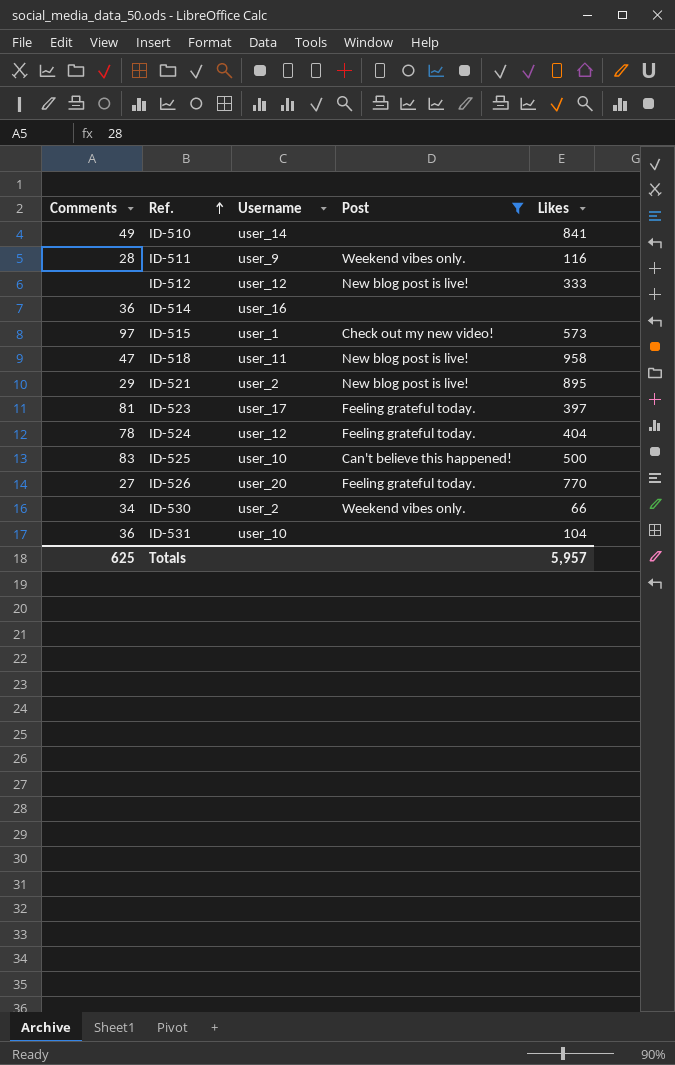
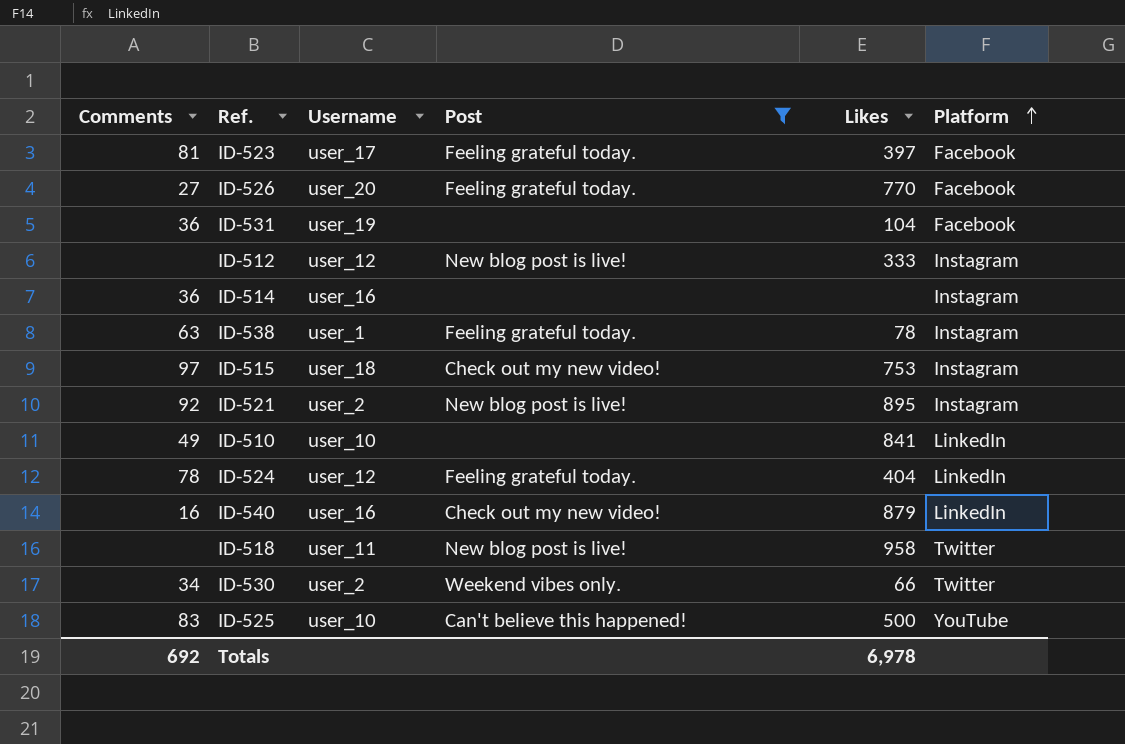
row order: Ref. ascending -> Platform ascending
column Platform | position: none -> 6
row ID-511: 28 | user_9 | Weekend vibes only. | 116 -> none
ID-531 | Username: user_10 -> user_19
row ID-538: none -> 63 | user_1 | Feeling grateful today. | 78 | Instagram
ID-515 | Username: user_1 -> user_18
ID-515 | Likes: 573 -> 753
ID-521 | Comments: 29 -> 92
ID-510 | Username: user_14 -> user_10
row ID-540: none -> 16 | user_16 | Check out my new video! | 879 | LinkedIn
ID-518 | Comments: 47 -> none
Totals | Comments: 625 -> 692
Totals | Likes: 5,957 -> 6,978

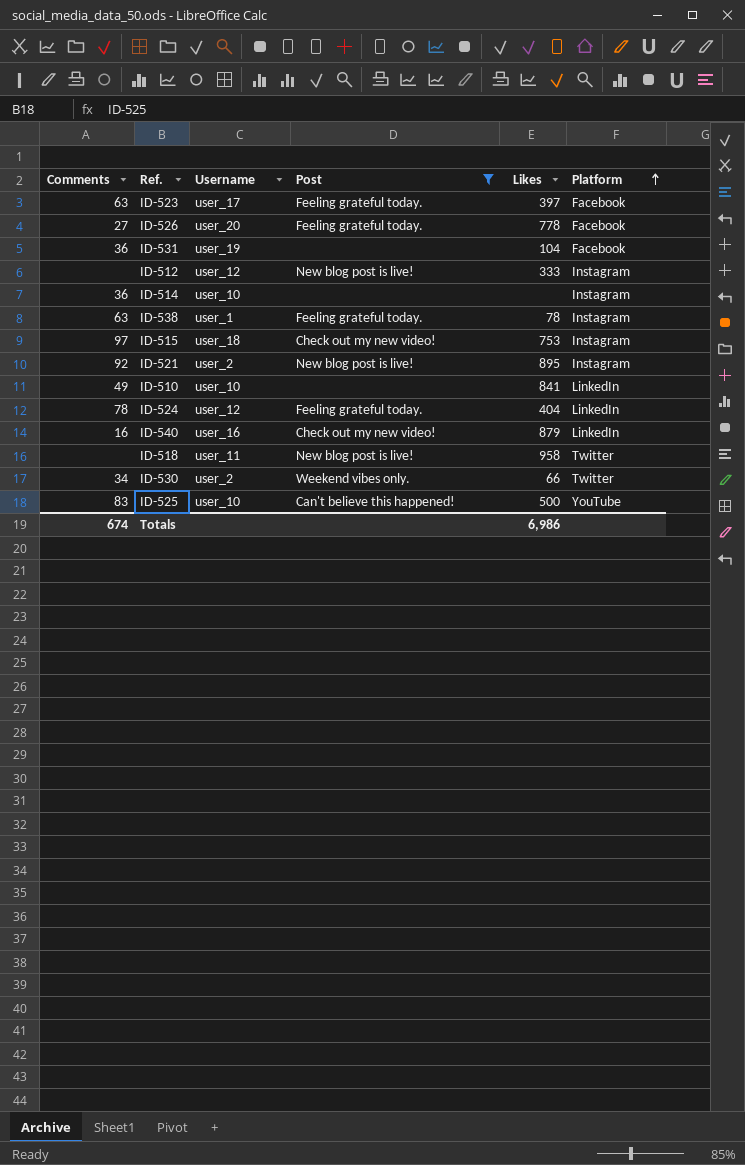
ID-523 | Comments: 81 -> 63
ID-526 | Likes: 770 -> 778
ID-514 | Username: user_16 -> user_10
Totals | Comments: 692 -> 674
Totals | Likes: 6,978 -> 6,986

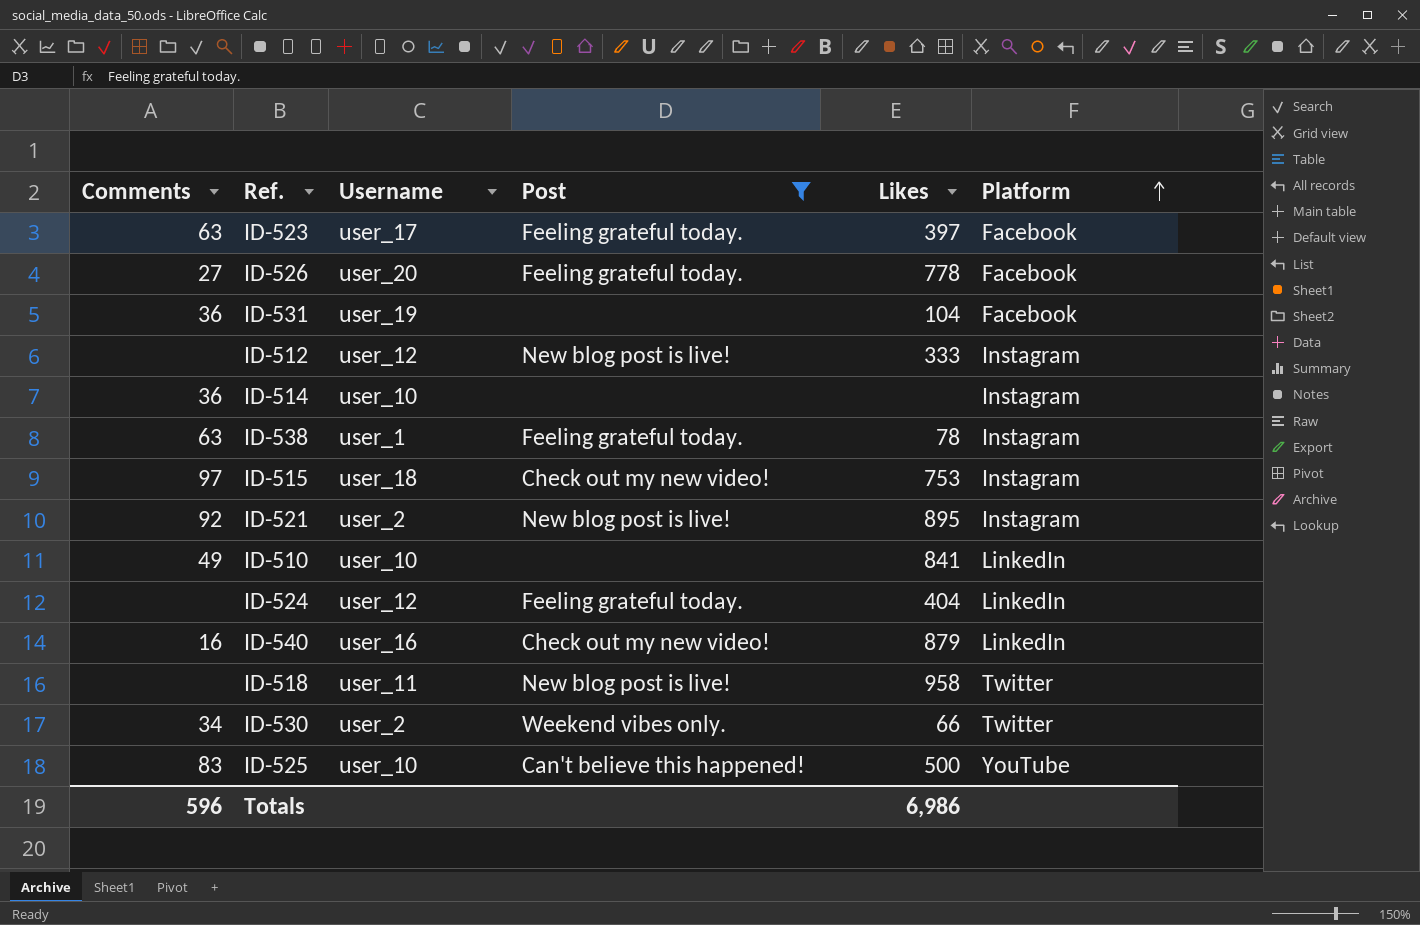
ID-524 | Comments: 78 -> none
Totals | Comments: 674 -> 596

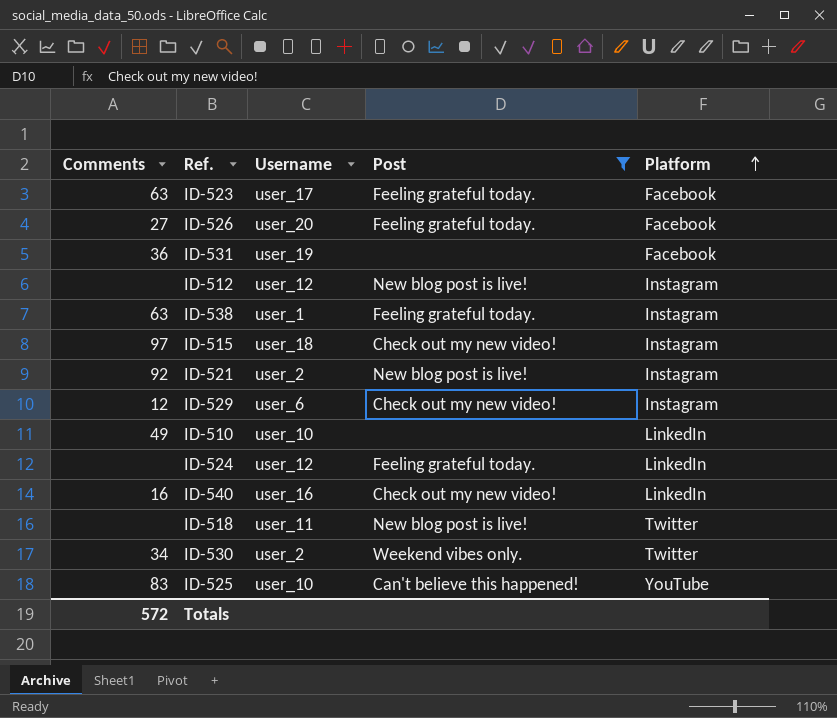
column Likes | position: 5 -> none
row ID-514: 36 | user_10 | none | none | Instagram -> none
row ID-529: none -> 12 | user_6 | Check out my new video! | Instagram
Totals | Comments: 596 -> 572

